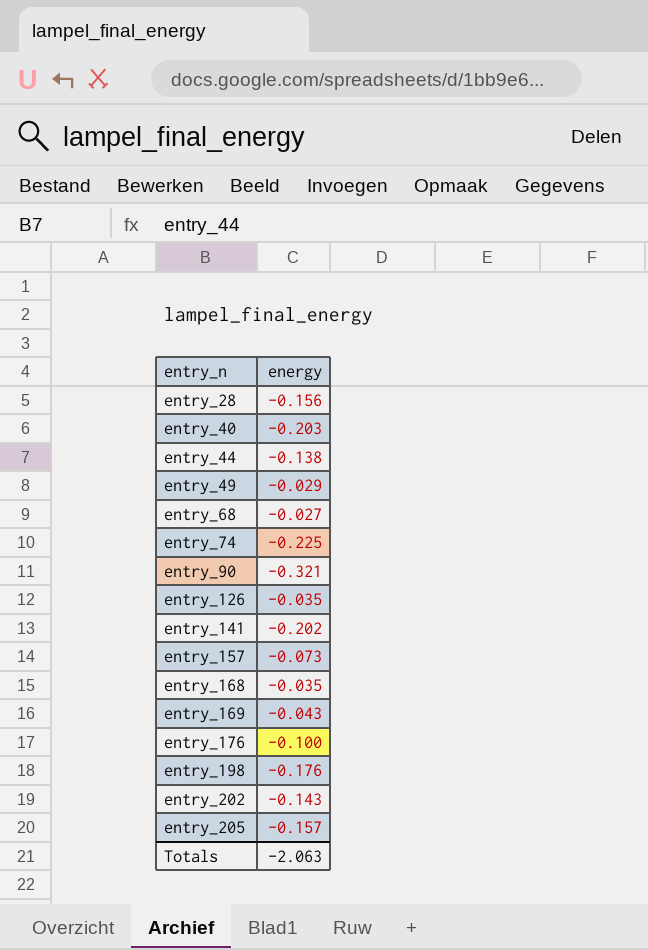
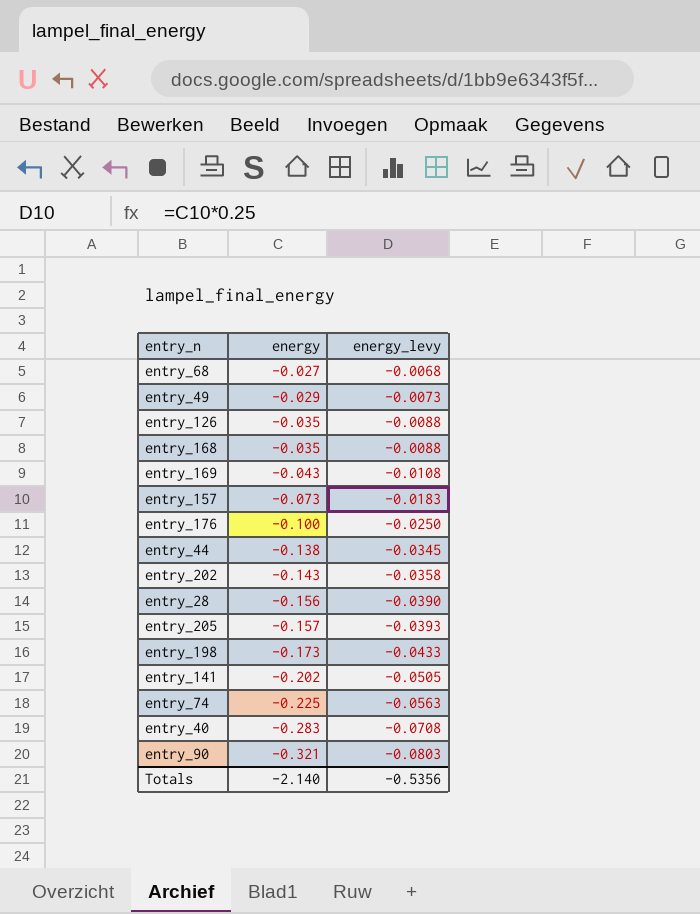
row order: entry_n ascending -> energy descending
column energy_levy | formula: none -> [energy] * 0.25
entry_198 | energy: -0.176 -> -0.173
entry_40 | energy: -0.203 -> -0.283
Totals | energy: -2.063 -> -2.140

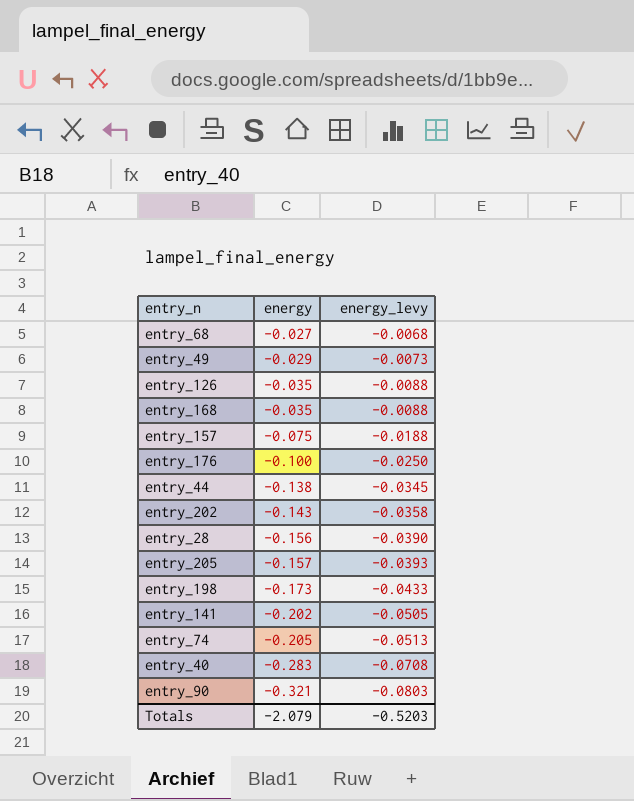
row entry_169: -0.043 | -0.0108 -> none
entry_157 | energy: -0.073 -> -0.075
entry_157 | energy_levy: -0.0183 -> -0.0188
entry_74 | energy: -0.225 -> -0.205
entry_74 | energy_levy: -0.0563 -> -0.0513
Totals | energy: -2.140 -> -2.079
Totals | energy_levy: -0.5356 -> -0.5203

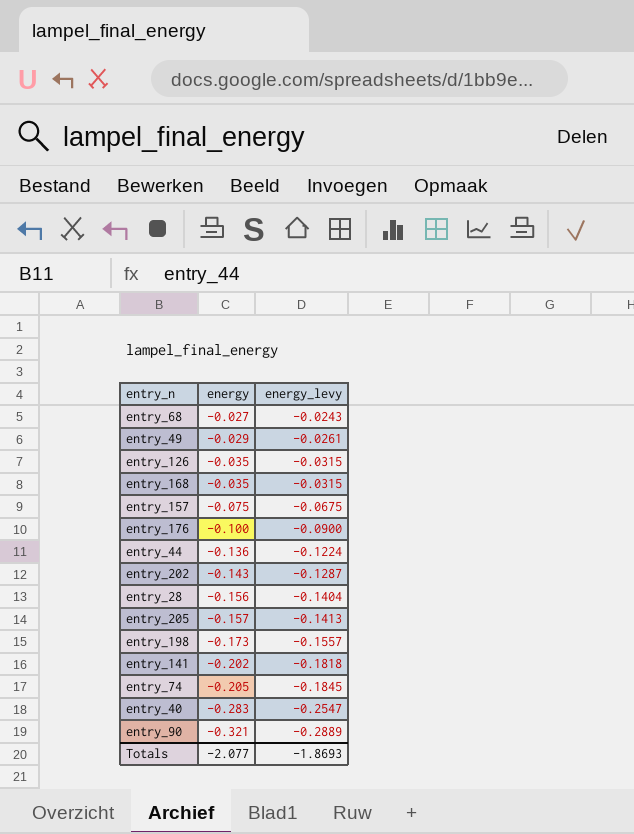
column energy_levy | formula: [energy] * 0.25 -> [energy] * 0.9
entry_44 | energy: -0.138 -> -0.136
Totals | energy: -2.079 -> -2.077
Totals | energy_levy: -0.5203 -> -1.8693

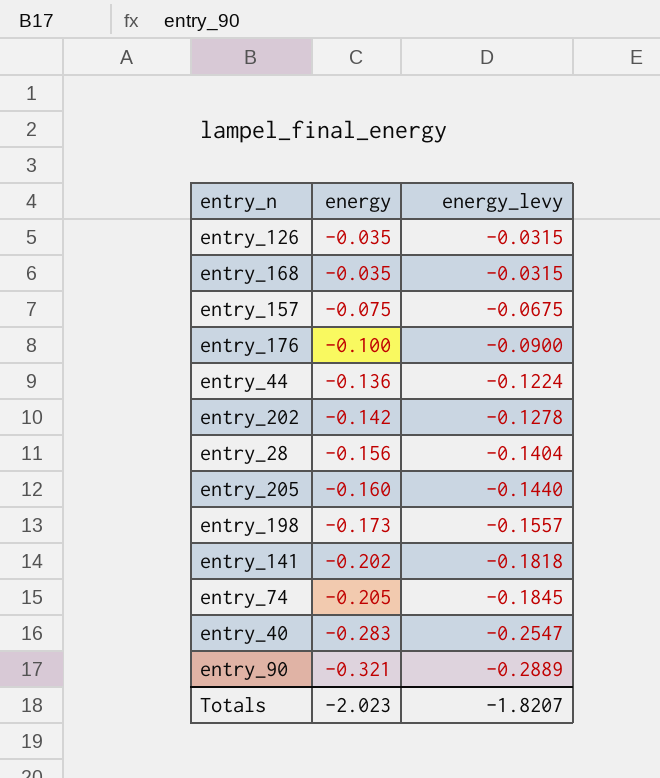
row entry_68: -0.027 | -0.0243 -> none
row entry_49: -0.029 | -0.0261 -> none
entry_202 | energy: -0.143 -> -0.142
entry_202 | energy_levy: -0.1287 -> -0.1278
entry_205 | energy: -0.157 -> -0.160
entry_205 | energy_levy: -0.1413 -> -0.1440
Totals | energy: -2.077 -> -2.023
Totals | energy_levy: -1.8693 -> -1.8207

